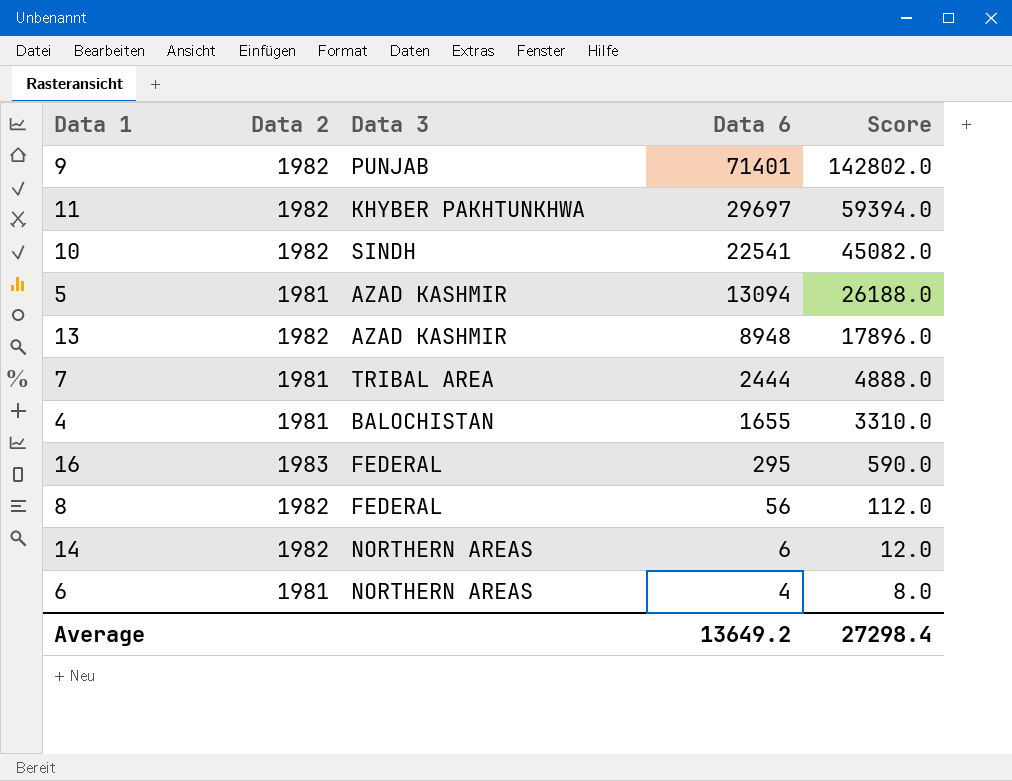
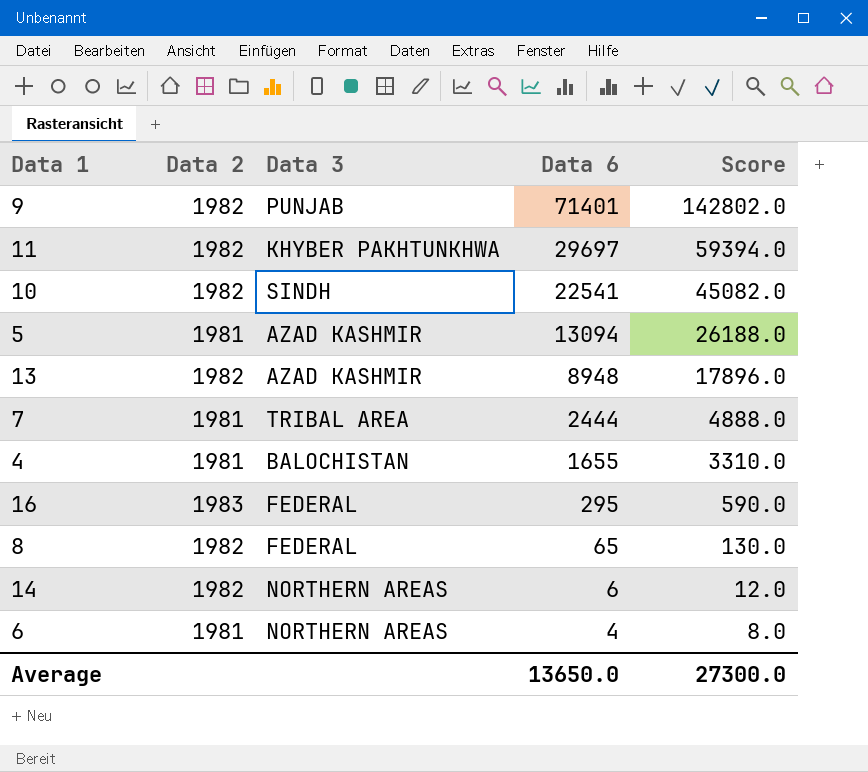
8 | Data 6: 56 -> 65
8 | Score: 112.0 -> 130.0
Average | Data 6: 13649.2 -> 13650.0
Average | Score: 27298.4 -> 27300.0

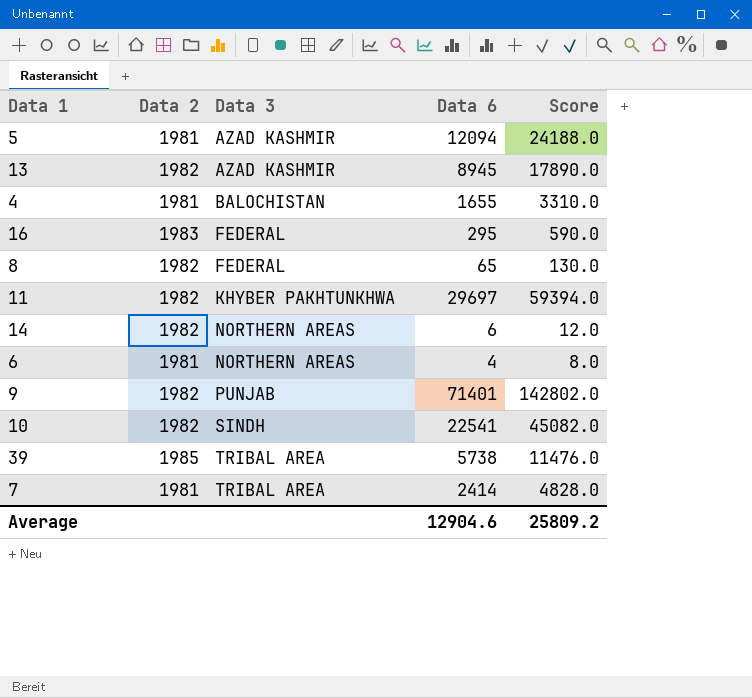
row order: Data 6 descending -> Data 3 ascending
5 | Data 6: 13094 -> 12094
5 | Score: 26188.0 -> 24188.0
13 | Data 6: 8948 -> 8945
13 | Score: 17896.0 -> 17890.0
row 39: none -> 1985 | TRIBAL AREA | 5738 | 11476.0
7 | Data 6: 2444 -> 2414
7 | Score: 4888.0 -> 4828.0
Average | Data 6: 13650.0 -> 12904.6
Average | Score: 27300.0 -> 25809.2

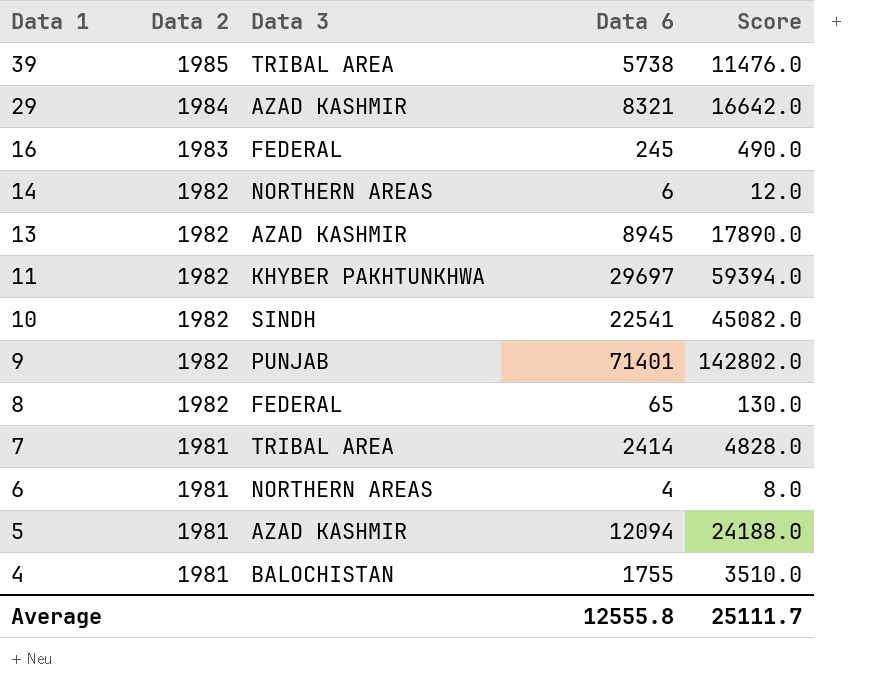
row order: Data 3 ascending -> Data 1 descending
row 29: none -> 1984 | AZAD KASHMIR | 8321 | 16642.0
16 | Data 6: 295 -> 245
16 | Score: 590.0 -> 490.0
4 | Data 6: 1655 -> 1755
4 | Score: 3310.0 -> 3510.0
Average | Data 6: 12904.6 -> 12555.8
Average | Score: 25809.2 -> 25111.7

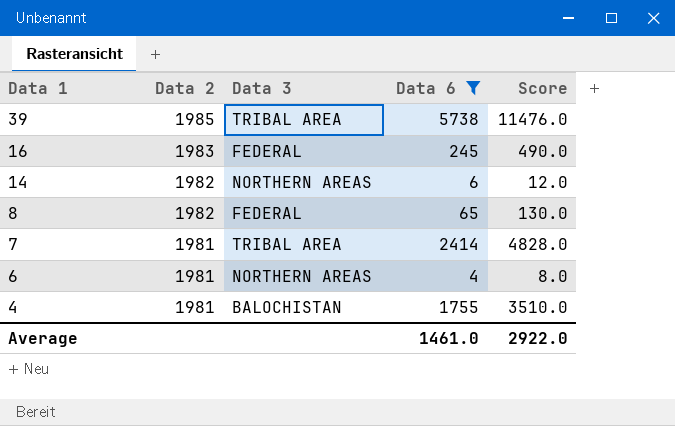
filter: none -> Data 6 <= 5738
Average | Data 6: 12555.8 -> 1461.0
Average | Score: 25111.7 -> 2922.0

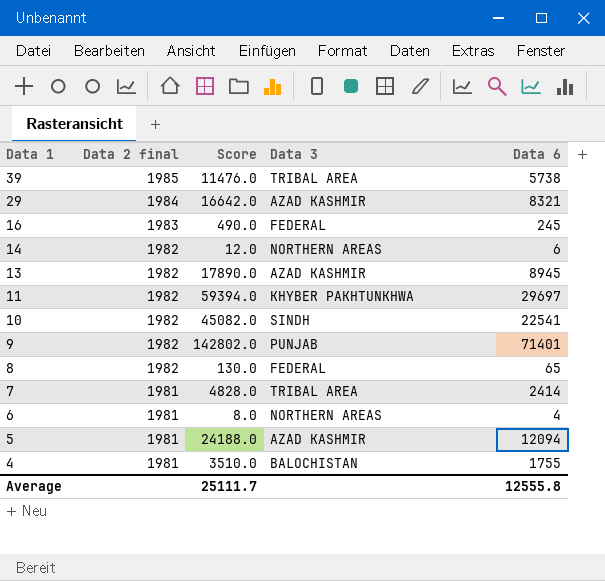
filter: Data 6 <= 5738 -> none
column name: Data 2 -> Data 2 final
column Score | position: 5 -> 3
Average | Score: 2922.0 -> 25111.7
Average | Data 6: 1461.0 -> 12555.8

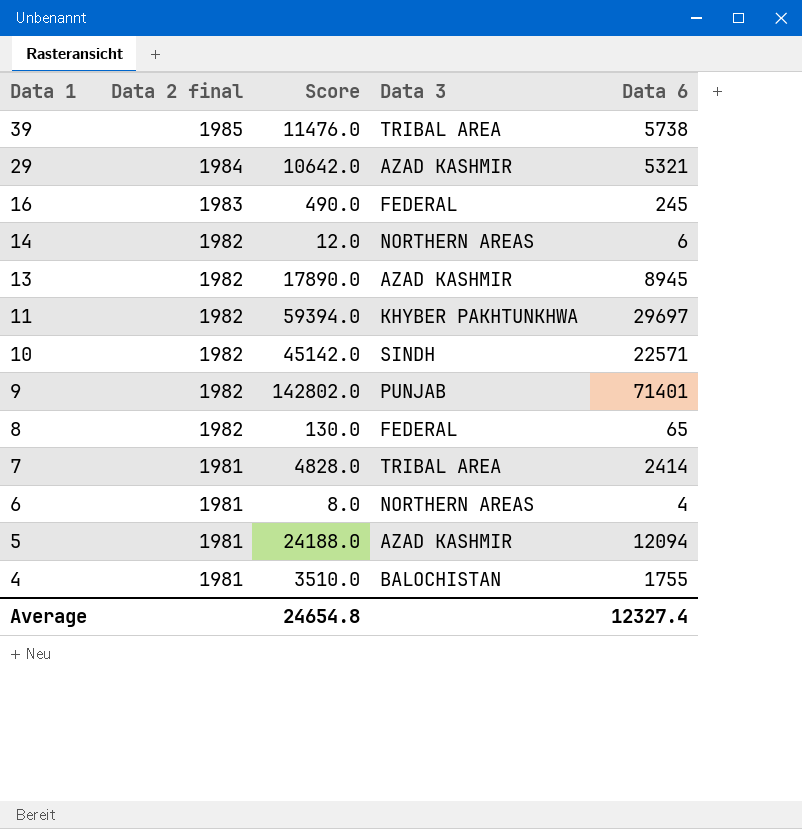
29 | Score: 16642.0 -> 10642.0
29 | Data 6: 8321 -> 5321
10 | Score: 45082.0 -> 45142.0
10 | Data 6: 22541 -> 22571
Average | Score: 25111.7 -> 24654.8
Average | Data 6: 12555.8 -> 12327.4

